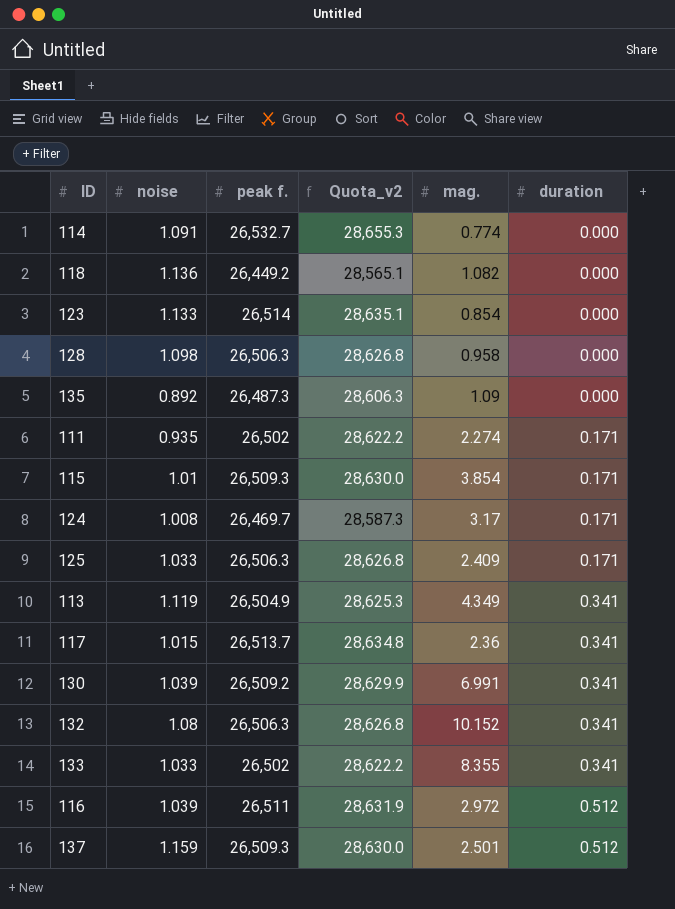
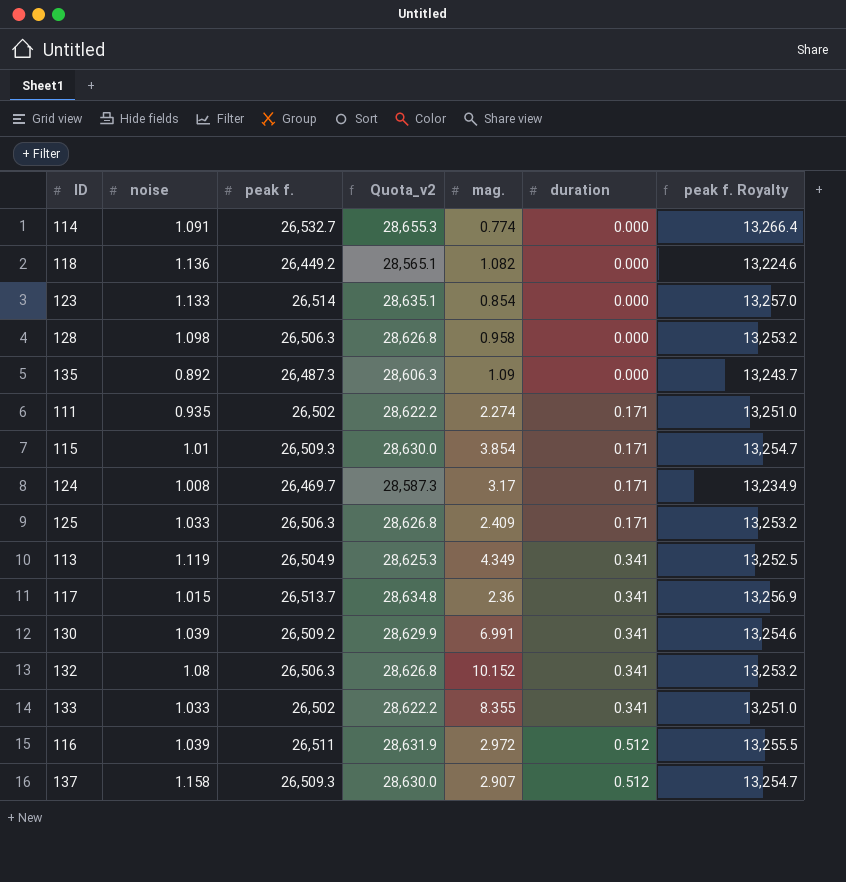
column peak f. Royalty | formula: none -> [peak f.] * 0.5
137 | noise: 1.159 -> 1.158
137 | mag.: 2.501 -> 2.907

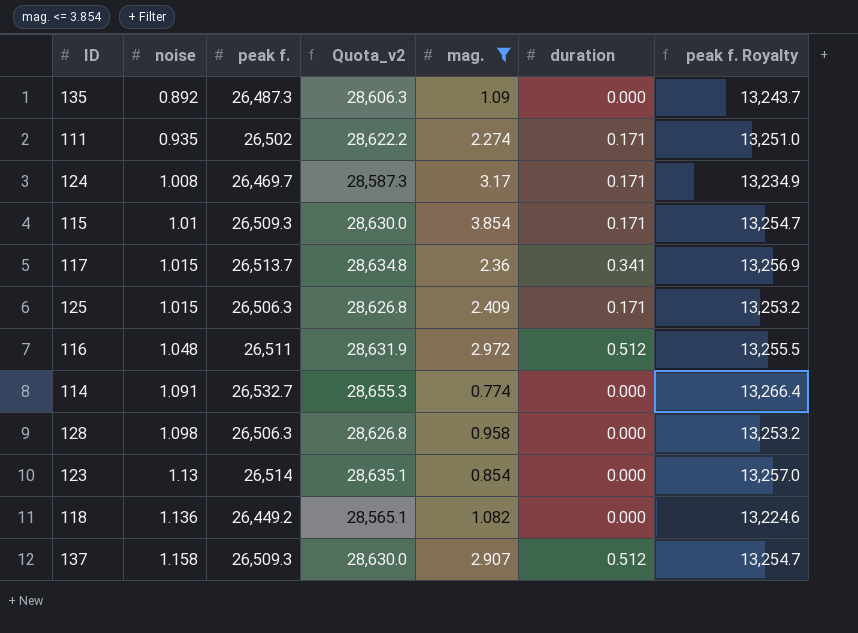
filter: none -> mag. <= 3.854
row order: duration ascending -> noise ascending
125 | noise: 1.033 -> 1.015
116 | noise: 1.039 -> 1.048
123 | noise: 1.133 -> 1.13

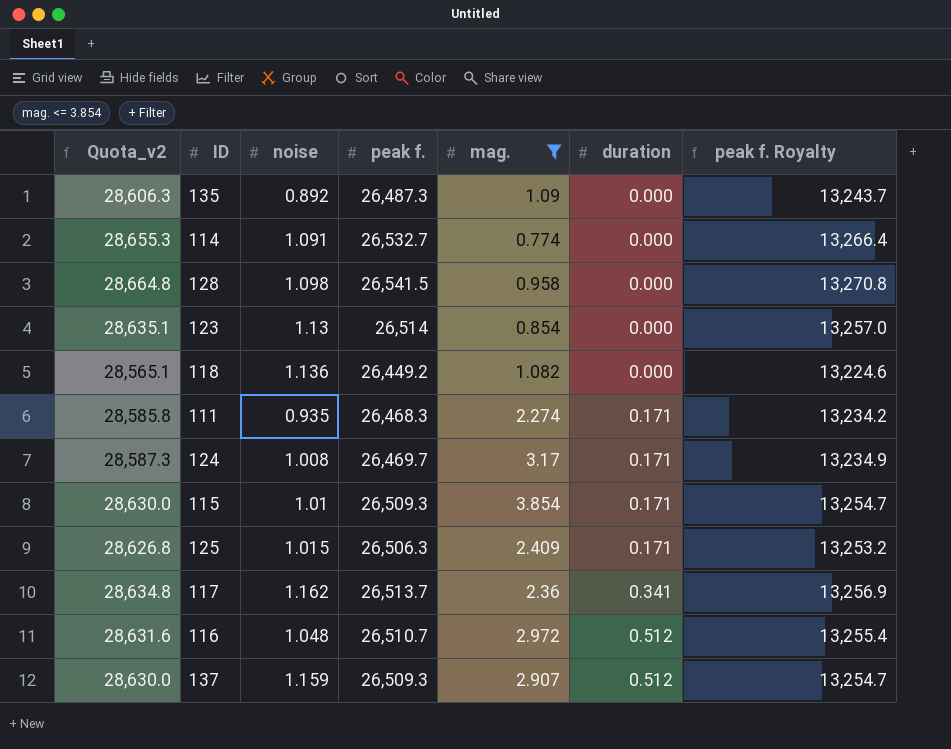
row order: noise ascending -> duration ascending
column Quota_v2 | position: 4 -> 1
128 | Quota_v2: 28,626.8 -> 28,664.8
128 | peak f.: 26,506.3 -> 26,541.5
128 | peak f. Royalty: 13,253.2 -> 13,270.8
111 | Quota_v2: 28,622.2 -> 28,585.8
111 | peak f.: 26,502 -> 26,468.3
111 | peak f. Royalty: 13,251.0 -> 13,234.2
117 | noise: 1.015 -> 1.162
116 | Quota_v2: 28,631.9 -> 28,631.6
116 | peak f.: 26,511 -> 26,510.7
116 | peak f. Royalty: 13,255.5 -> 13,255.4
137 | noise: 1.158 -> 1.159

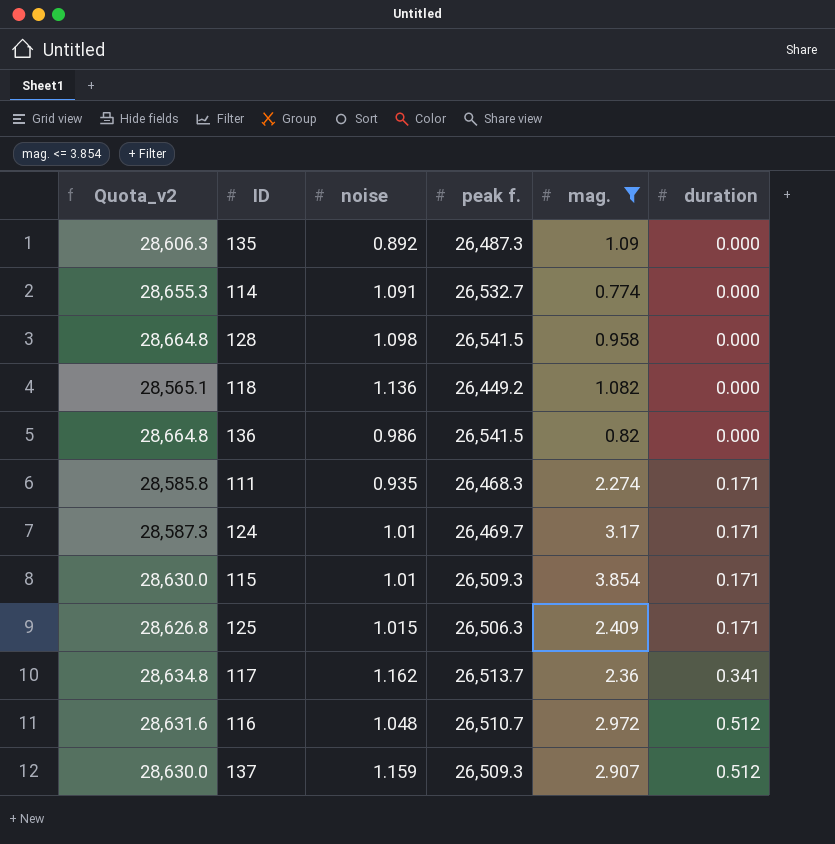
column peak f. Royalty | formula: [peak f.] * 0.5 -> none
row 123: 28,635.1 | 1.13 | 26,514 | 0.854 | 0.000 | 13,257.0 -> none
row 136: none -> 28,664.8 | 0.986 | 26,541.5 | 0.82 | 0.000
124 | noise: 1.008 -> 1.01

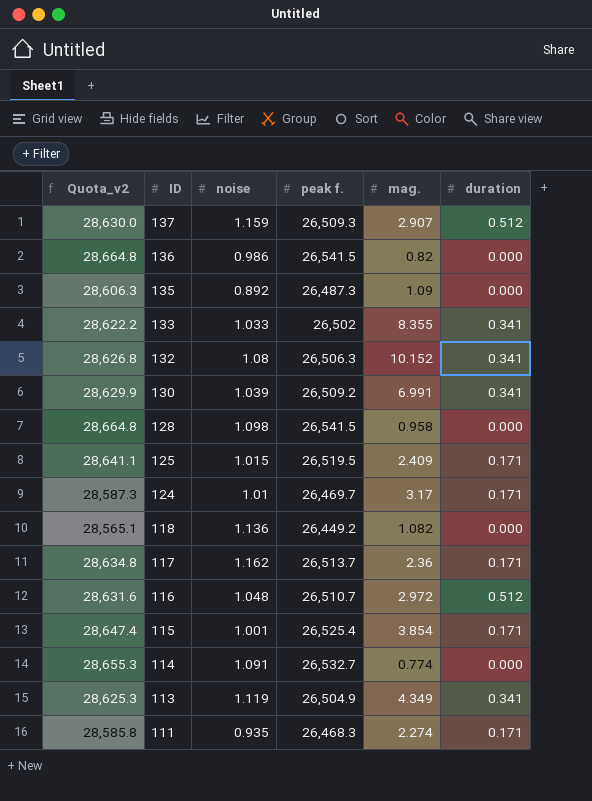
filter: mag. <= 3.854 -> none
row order: duration ascending -> ID descending
125 | Quota_v2: 28,626.8 -> 28,641.1
125 | peak f.: 26,506.3 -> 26,519.5
117 | duration: 0.341 -> 0.171
115 | Quota_v2: 28,630.0 -> 28,647.4
115 | noise: 1.01 -> 1.001
115 | peak f.: 26,509.3 -> 26,525.4

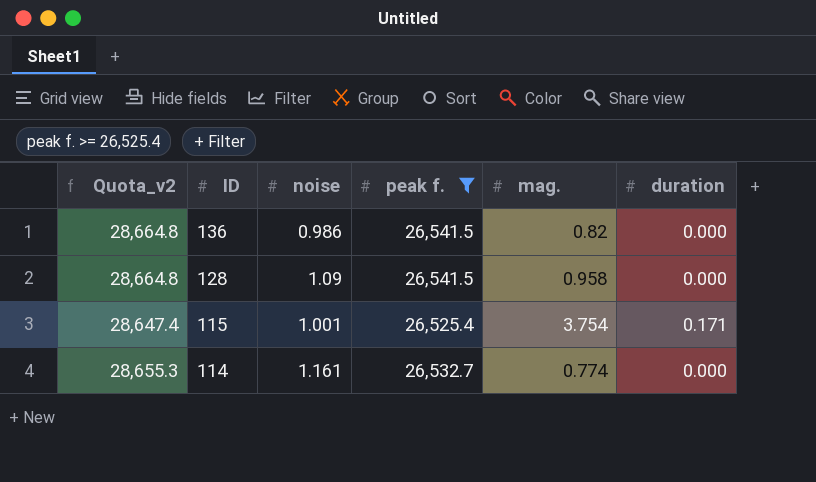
filter: none -> peak f. >= 26,525.4
128 | noise: 1.098 -> 1.09
115 | mag.: 3.854 -> 3.754
114 | noise: 1.091 -> 1.161

